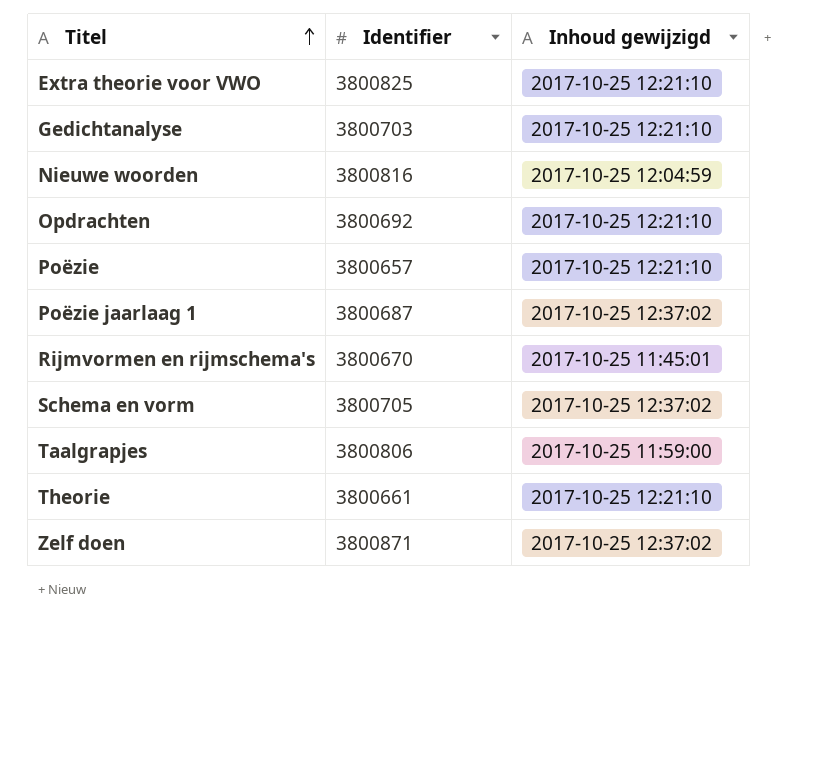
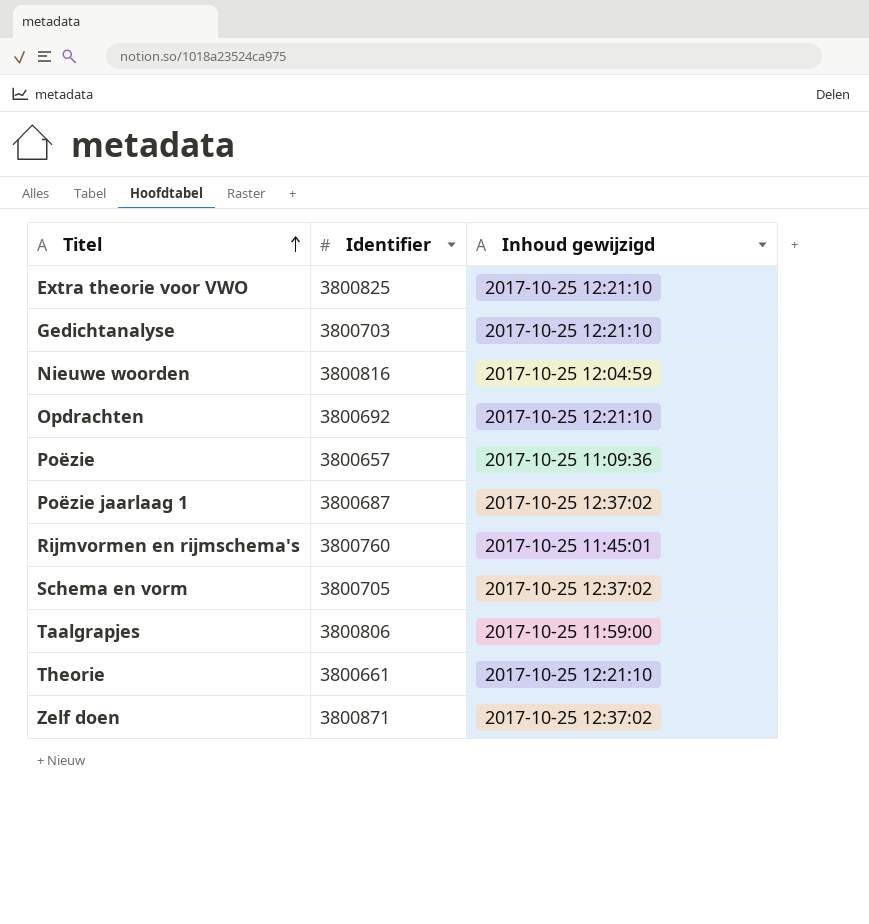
Poëzie | Inhoud gewijzigd: 2017-10-25 12:21:10 -> 2017-10-25 11:09:36
Rijmvormen en rijmschema's | Identifier: 3800670 -> 3800760

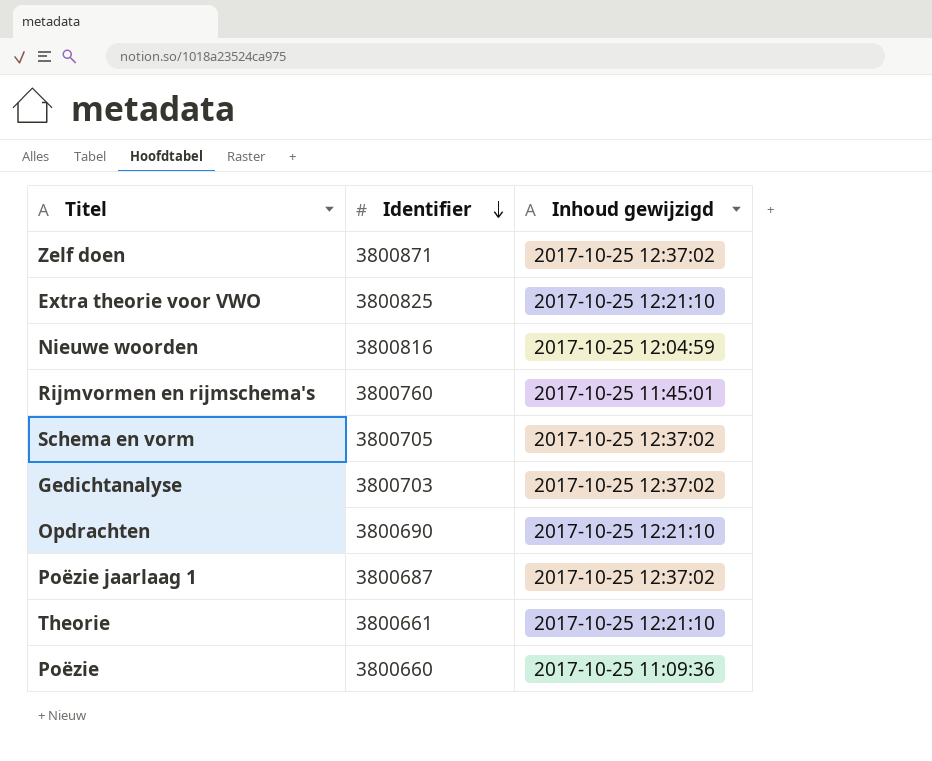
row order: Titel ascending -> Identifier descending
row Taalgrapjes: 3800806 | 2017-10-25 11:59:00 -> none
Gedichtanalyse | Inhoud gewijzigd: 2017-10-25 12:21:10 -> 2017-10-25 12:37:02
Opdrachten | Identifier: 3800692 -> 3800690
Poëzie | Identifier: 3800657 -> 3800660

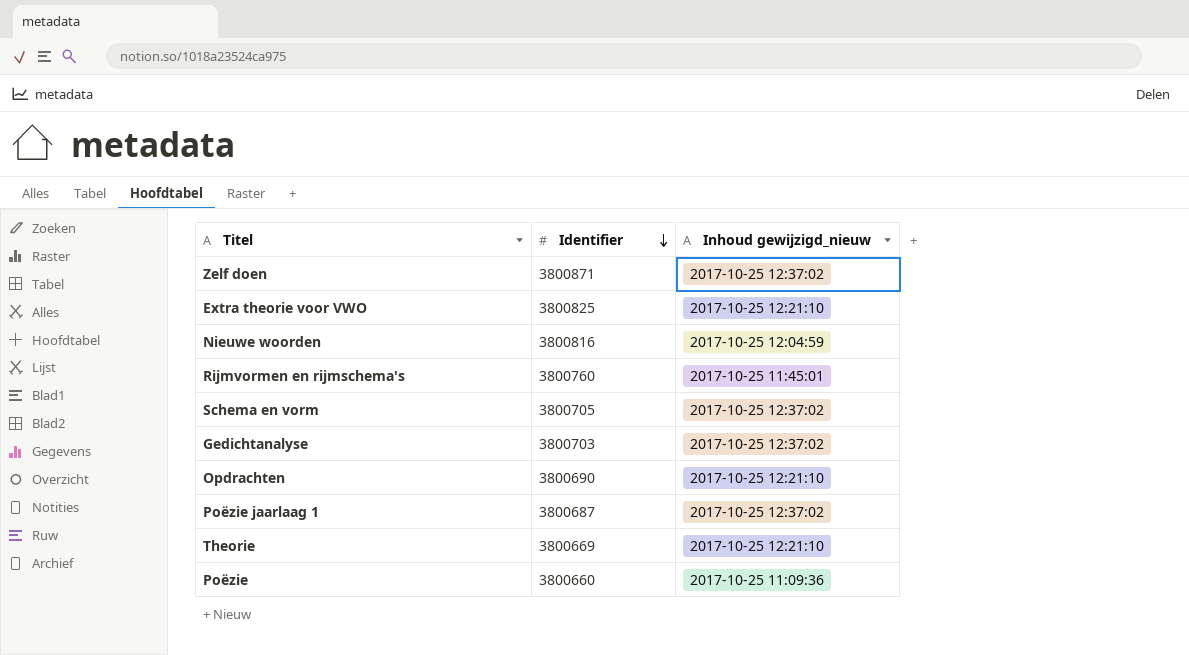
column name: Inhoud gewijzigd -> Inhoud gewijzigd_nieuw
Theorie | Identifier: 3800661 -> 3800669

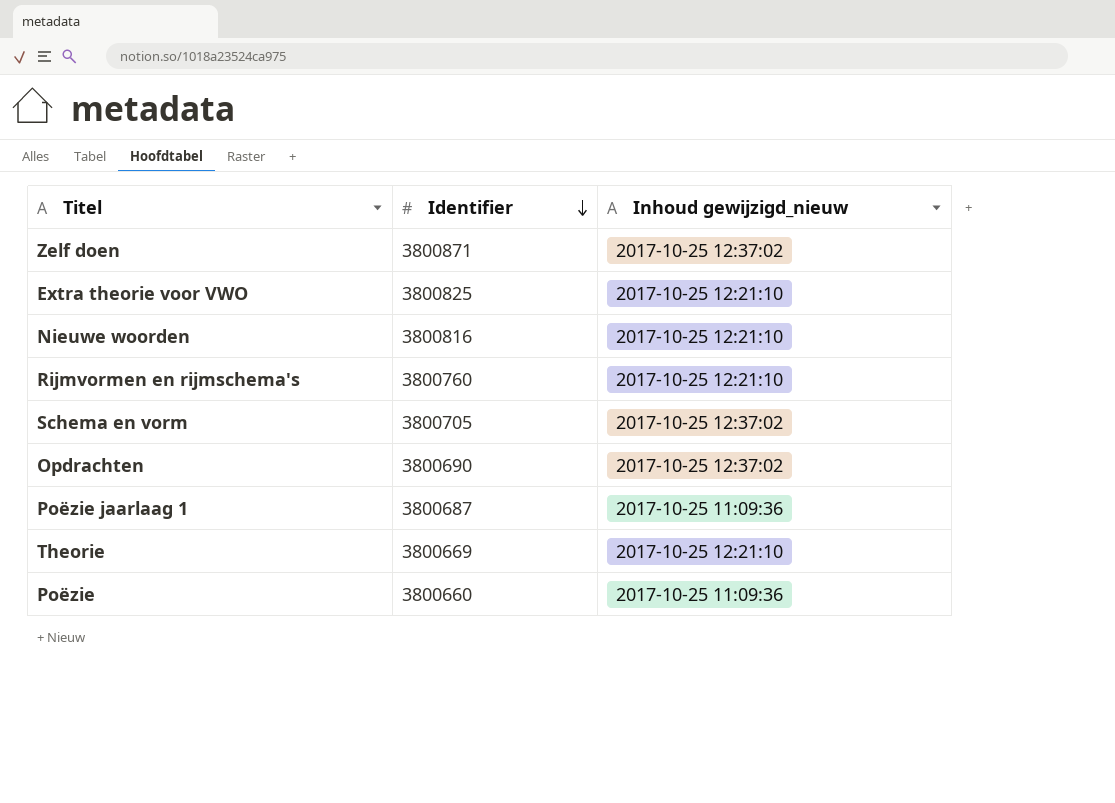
row Gedichtanalyse: 3800703 | 2017-10-25 12:37:02 -> none
Nieuwe woorden | Inhoud gewijzigd_nieuw: 2017-10-25 12:04:59 -> 2017-10-25 12:21:10
Rijmvormen en rijmschema's | Inhoud gewijzigd_nieuw: 2017-10-25 11:45:01 -> 2017-10-25 12:21:10
Opdrachten | Inhoud gewijzigd_nieuw: 2017-10-25 12:21:10 -> 2017-10-25 12:37:02
Poëzie jaarlaag 1 | Inhoud gewijzigd_nieuw: 2017-10-25 12:37:02 -> 2017-10-25 11:09:36

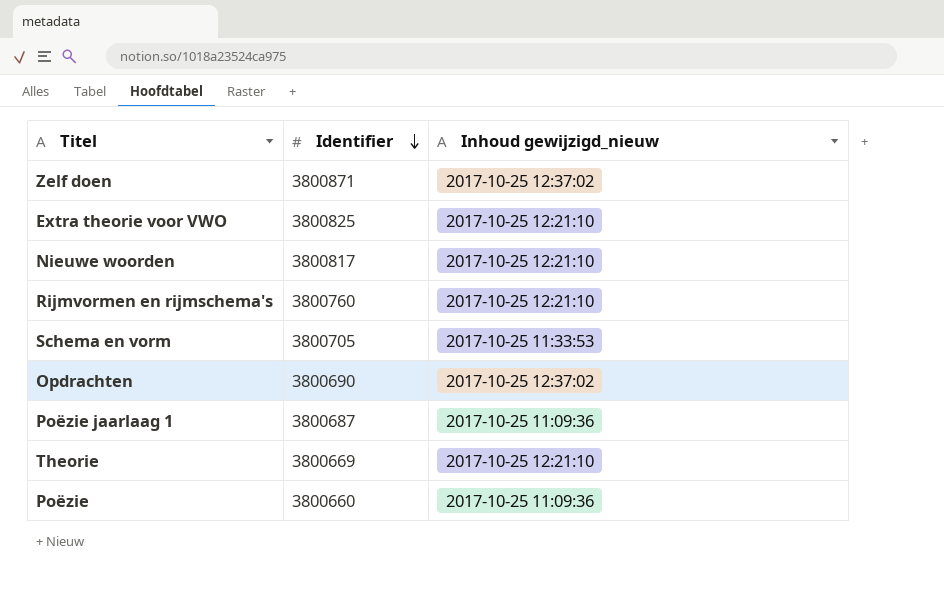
Nieuwe woorden | Identifier: 3800816 -> 3800817
Schema en vorm | Inhoud gewijzigd_nieuw: 2017-10-25 12:37:02 -> 2017-10-25 11:33:53

